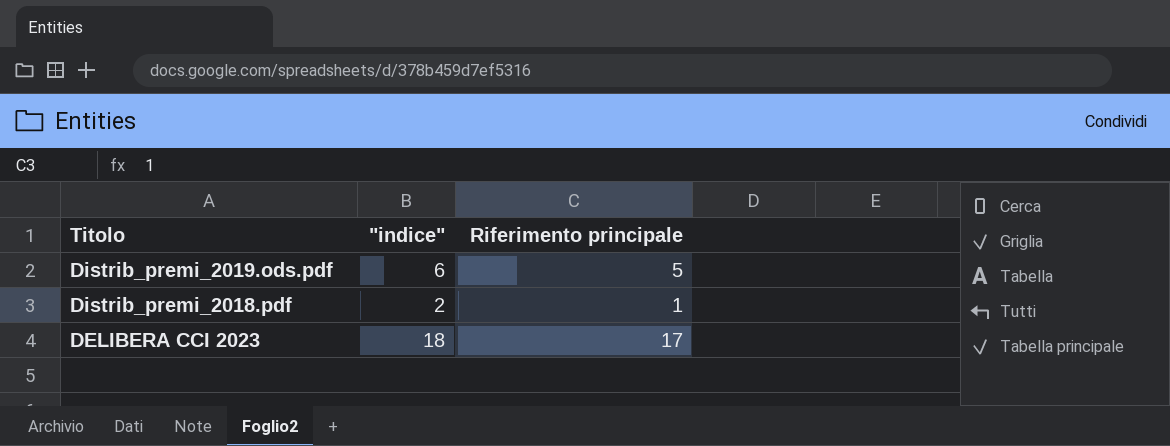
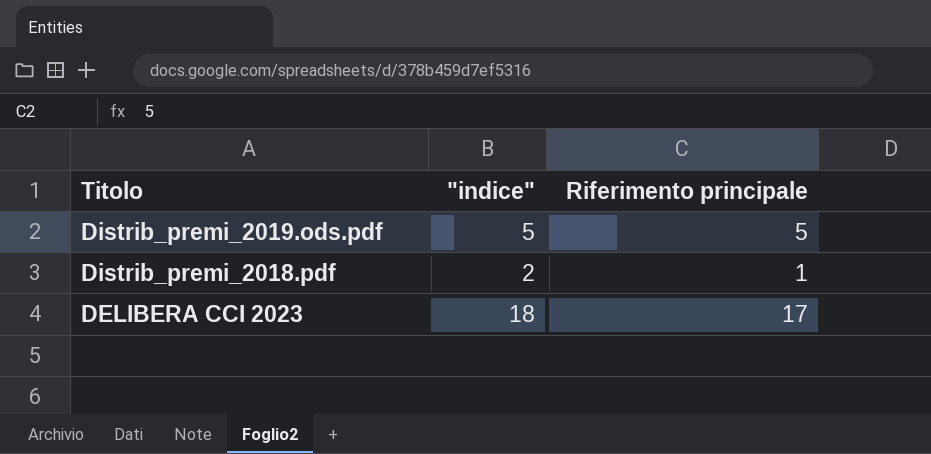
Distrib_premi_2019.ods.pdf | "indice": 6 -> 5

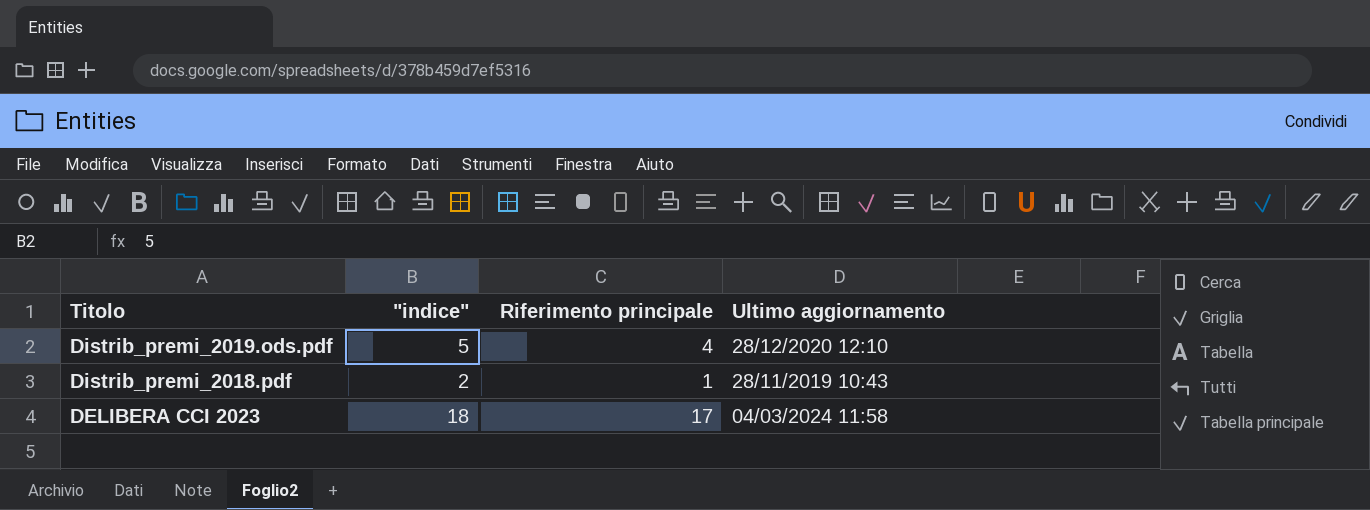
column Ultimo aggiornamento | position: none -> 4
Distrib_premi_2019.ods.pdf | Riferimento principale: 5 -> 4

